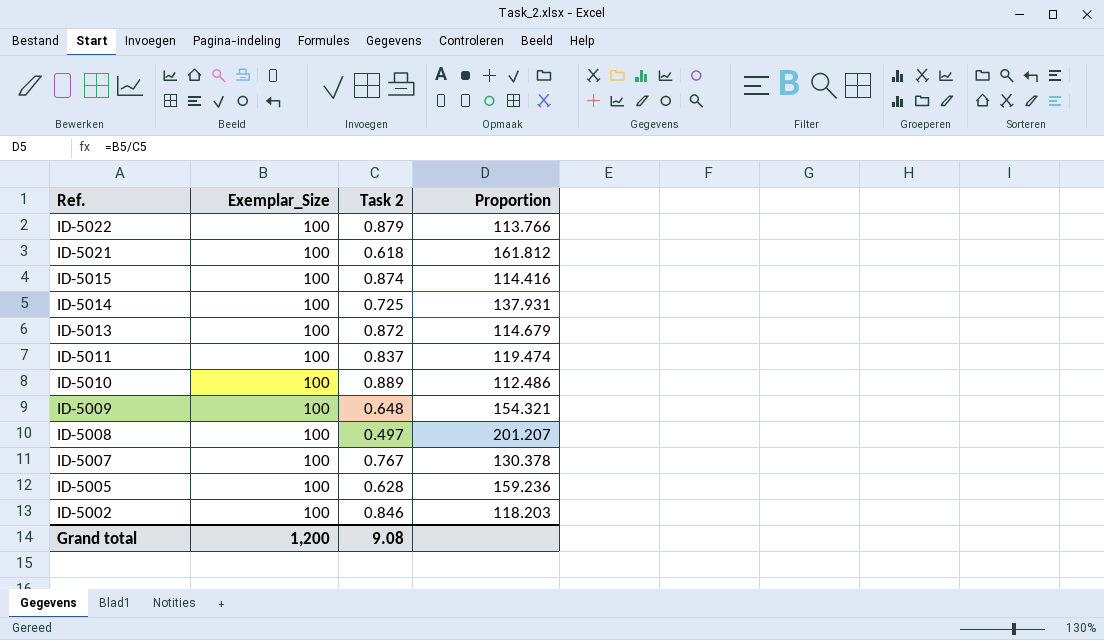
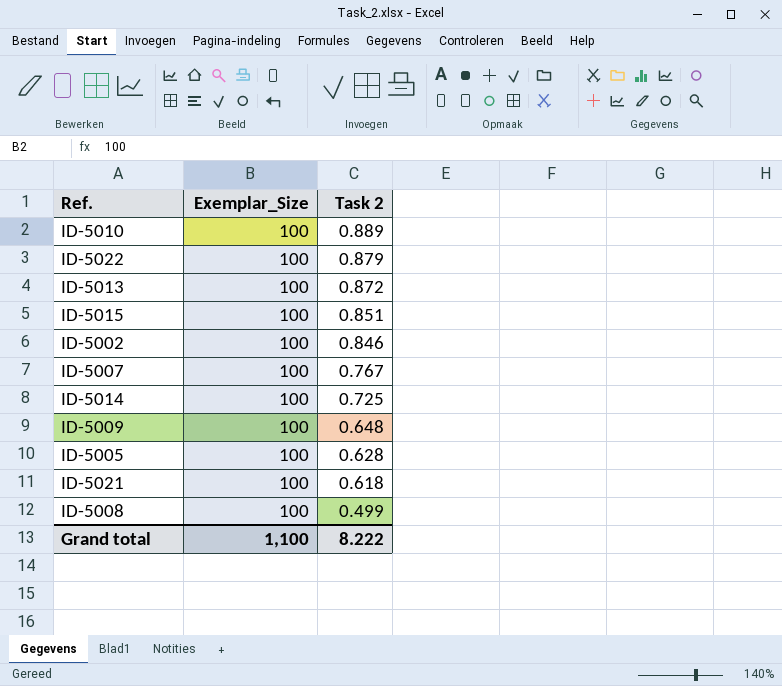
row order: Ref. descending -> Task 2 descending
column Proportion | formula: [Exemplar_Size] / [Task 2] -> none
row ID-5011: 100 | 0.837 | 119.474 -> none
ID-5015 | Task 2: 0.874 -> 0.851
ID-5008 | Task 2: 0.497 -> 0.499
Grand total | Exemplar_Size: 1,200 -> 1,100
Grand total | Task 2: 9.08 -> 8.222

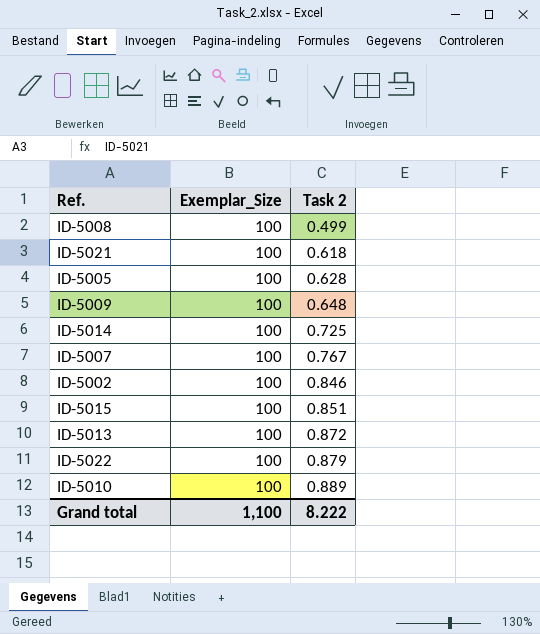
row order: Task 2 descending -> Task 2 ascending

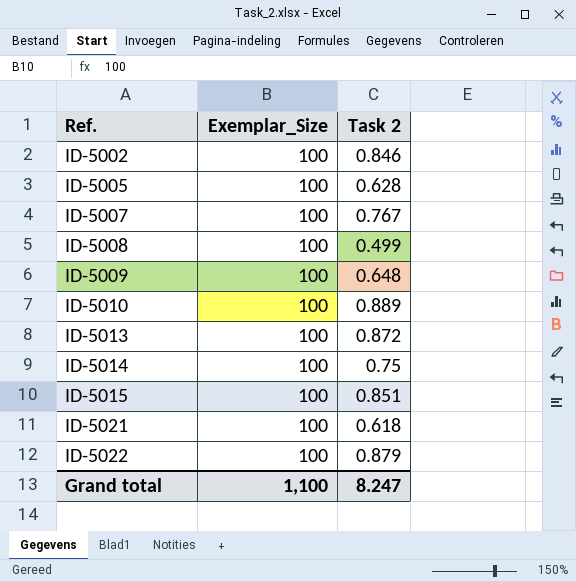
row order: Task 2 ascending -> Ref. ascending
ID-5014 | Task 2: 0.725 -> 0.75
Grand total | Task 2: 8.222 -> 8.247

